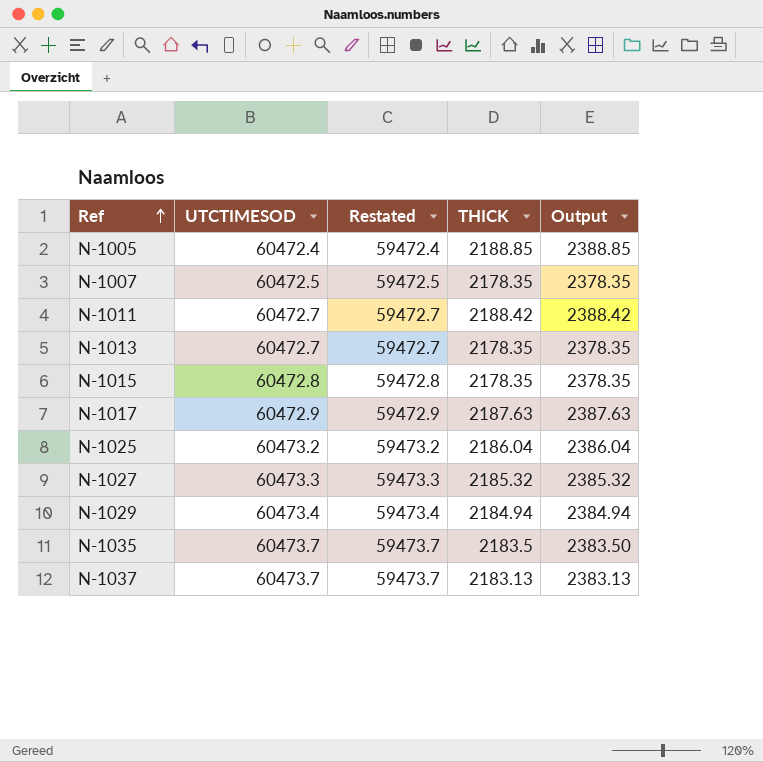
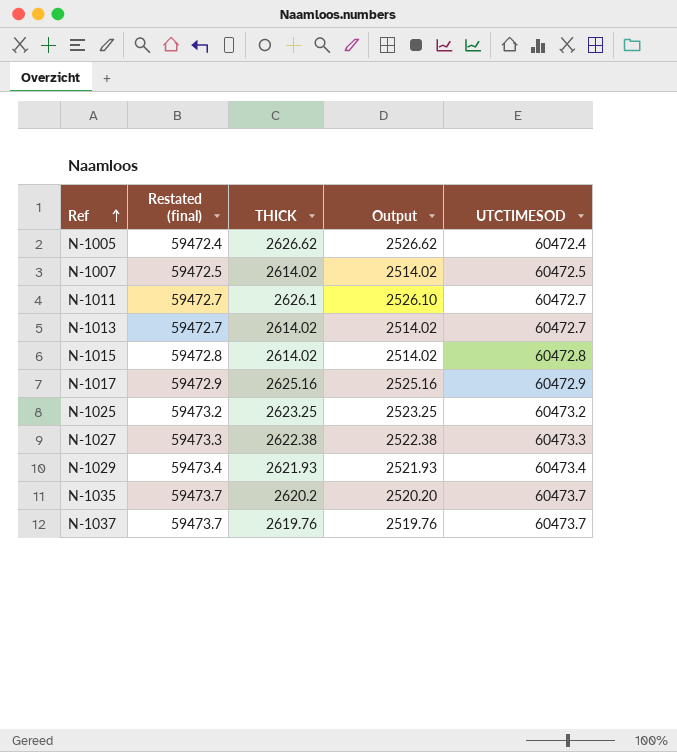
column name: Restated -> Restated (final)
column Output | formula: [THICK] + 200 -> [THICK] - 100
column UTCTIMESOD | position: 2 -> 5
N-1005 | THICK: 2188.85 -> 2626.62
N-1007 | THICK: 2178.35 -> 2614.02
N-1011 | THICK: 2188.42 -> 2626.1
N-1013 | THICK: 2178.35 -> 2614.02
N-1015 | THICK: 2178.35 -> 2614.02
N-1017 | THICK: 2187.63 -> 2625.16
N-1025 | THICK: 2186.04 -> 2623.25
N-1027 | THICK: 2185.32 -> 2622.38
N-1029 | THICK: 2184.94 -> 2621.93
N-1035 | THICK: 2183.5 -> 2620.2
N-1037 | THICK: 2183.13 -> 2619.76

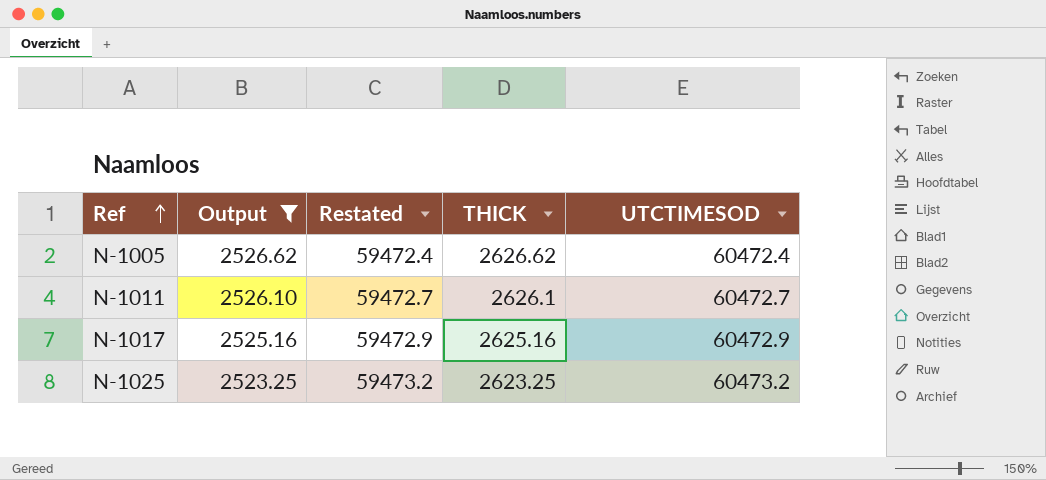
filter: none -> Output >= 2523.25
column Output | position: 4 -> 2
column name: Restated (final) -> Restated

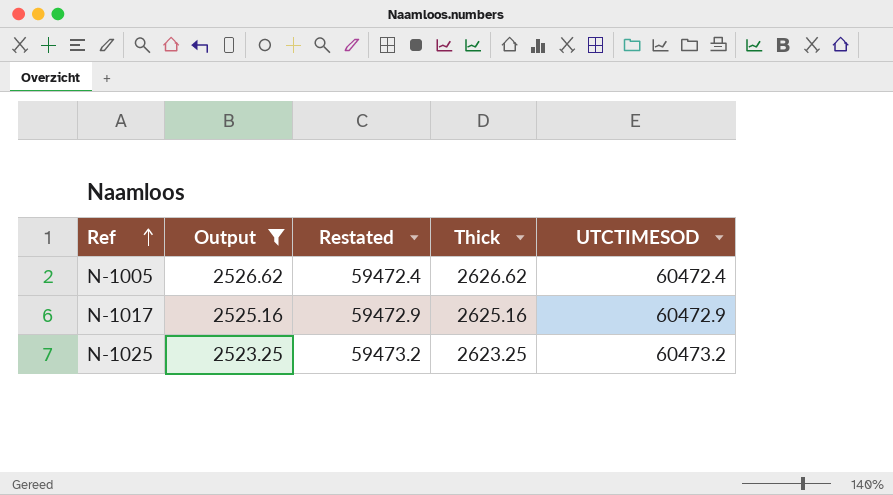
column name: THICK -> Thick
row N-1011: 2526.10 | 59472.7 | 2626.1 | 60472.7 -> none

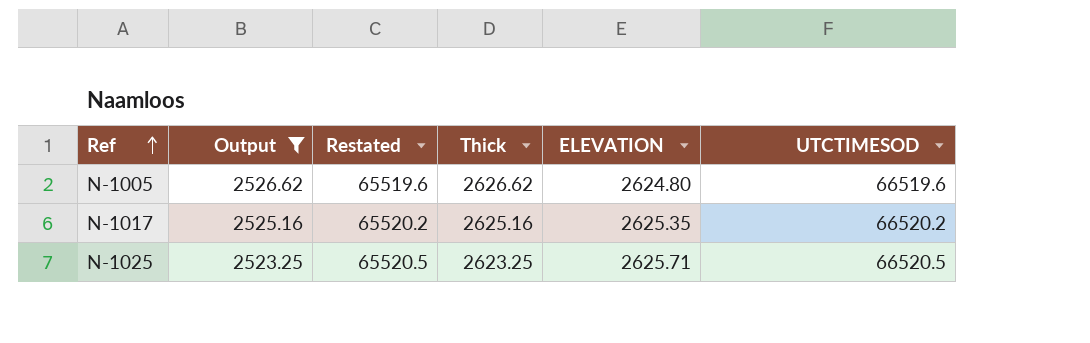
column ELEVATION | position: none -> 5
N-1005 | Restated: 59472.4 -> 65519.6
N-1005 | UTCTIMESOD: 60472.4 -> 66519.6
N-1017 | Restated: 59472.9 -> 65520.2
N-1017 | UTCTIMESOD: 60472.9 -> 66520.2
N-1025 | Restated: 59473.2 -> 65520.5
N-1025 | UTCTIMESOD: 60473.2 -> 66520.5

